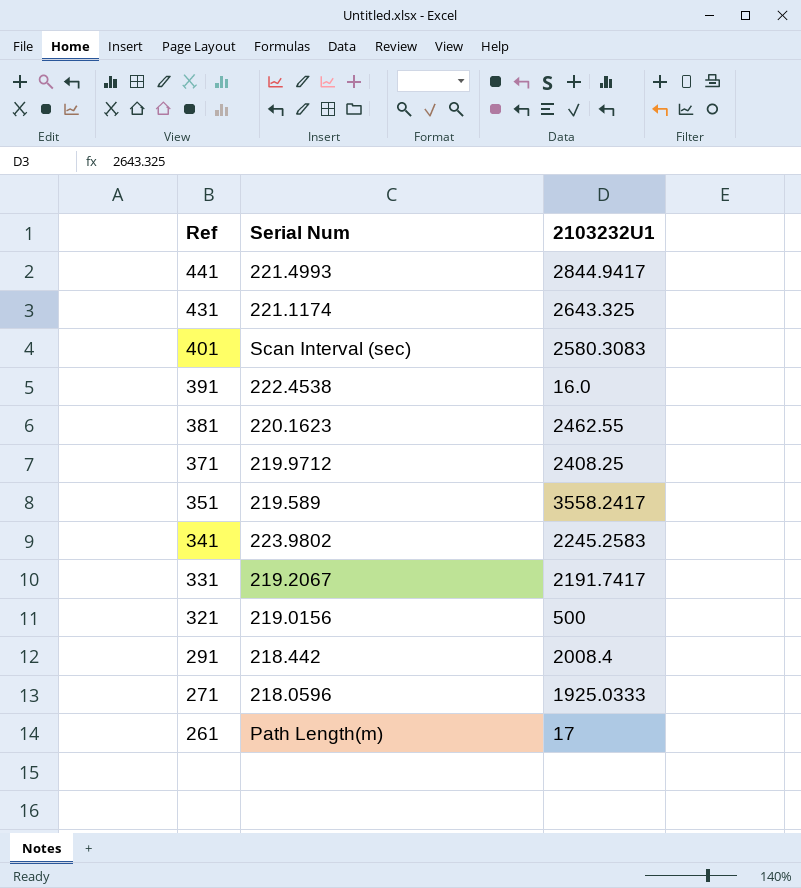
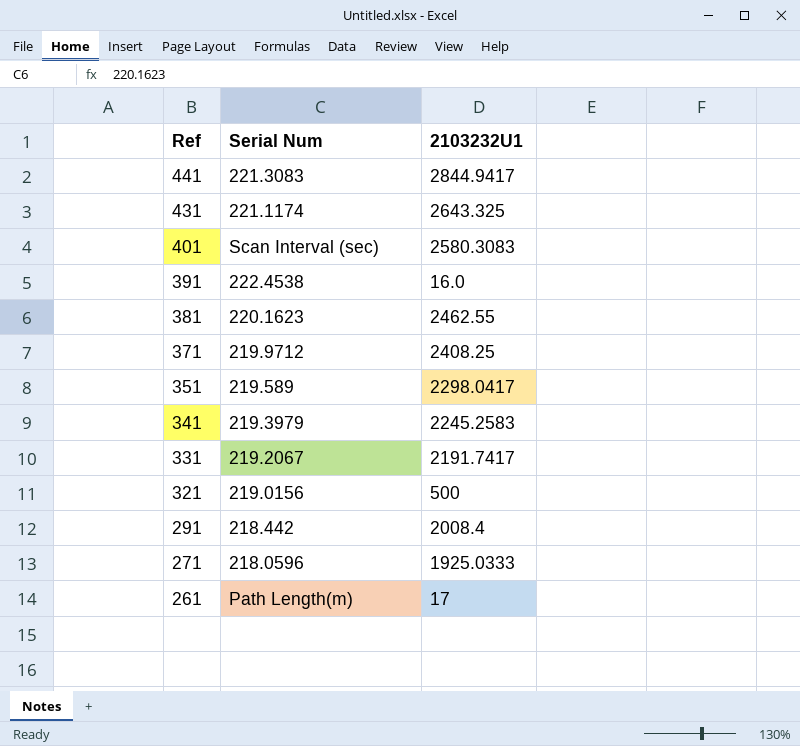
441 | Serial Num: 221.4993 -> 221.3083
351 | 2103232U1: 3558.2417 -> 2298.0417
341 | Serial Num: 223.9802 -> 219.3979

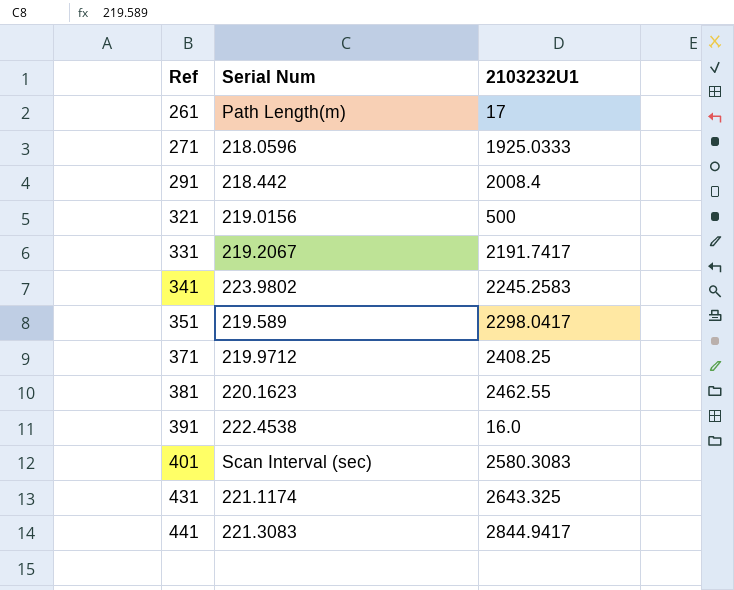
row order: Ref descending -> Ref ascending
341 | Serial Num: 219.3979 -> 223.9802

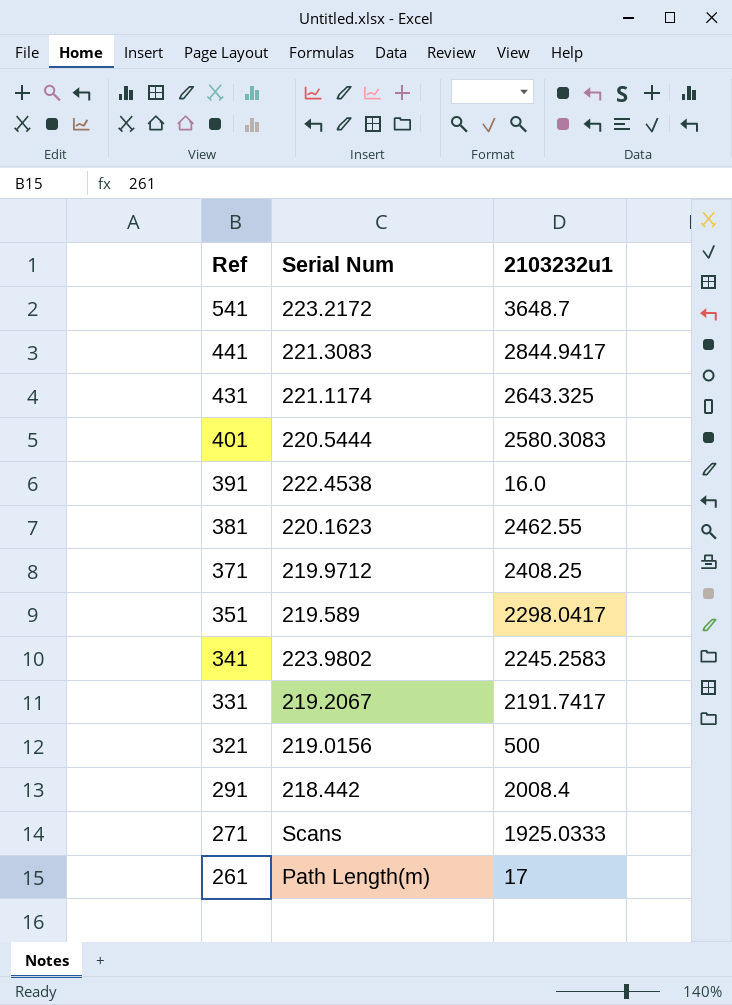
row order: Ref ascending -> Ref descending
column name: 2103232U1 -> 2103232u1
row 541: none -> 223.2172 | 3648.7
401 | Serial Num: Scan Interval (sec) -> 220.5444
271 | Serial Num: 218.0596 -> Scans

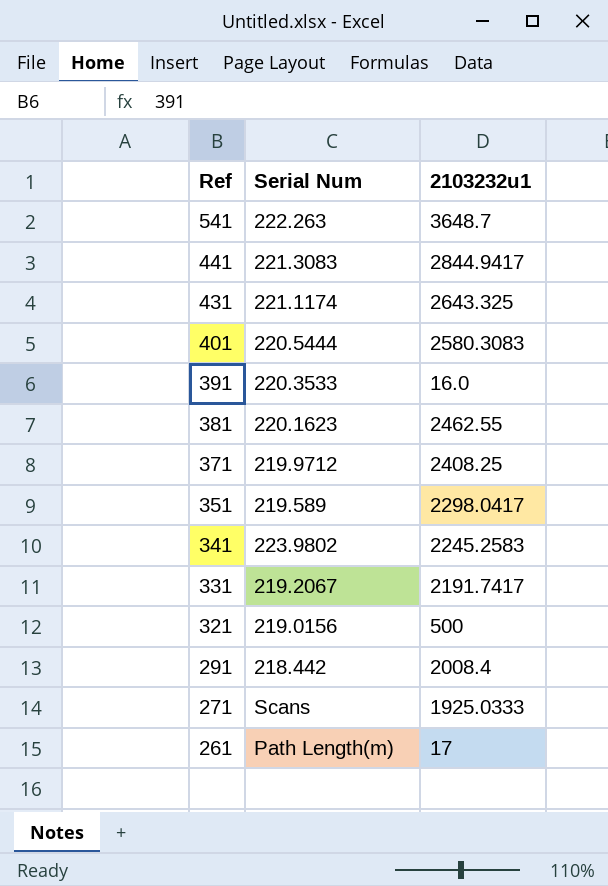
541 | Serial Num: 223.2172 -> 222.263
391 | Serial Num: 222.4538 -> 220.3533

